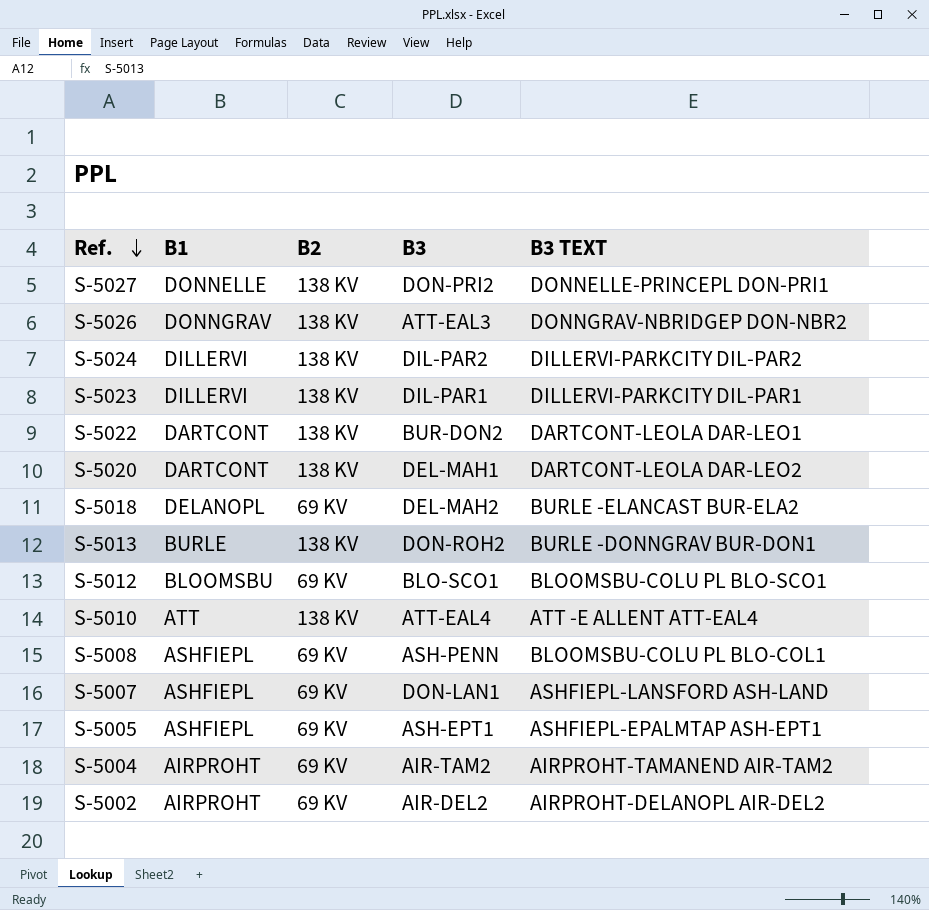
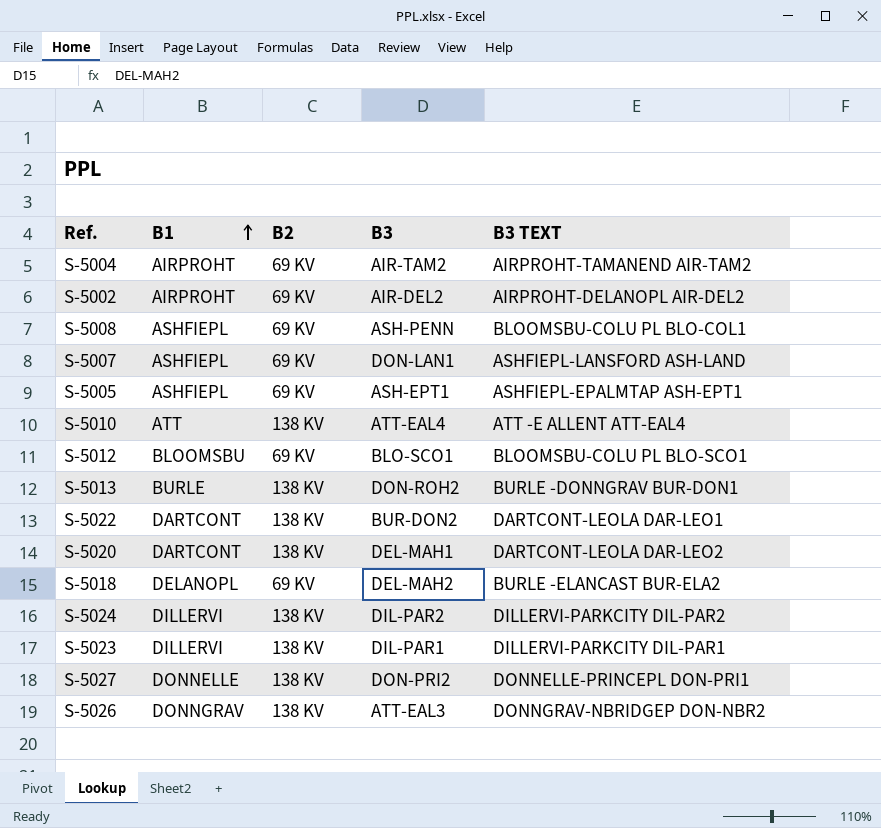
row order: Ref. descending -> B1 ascending

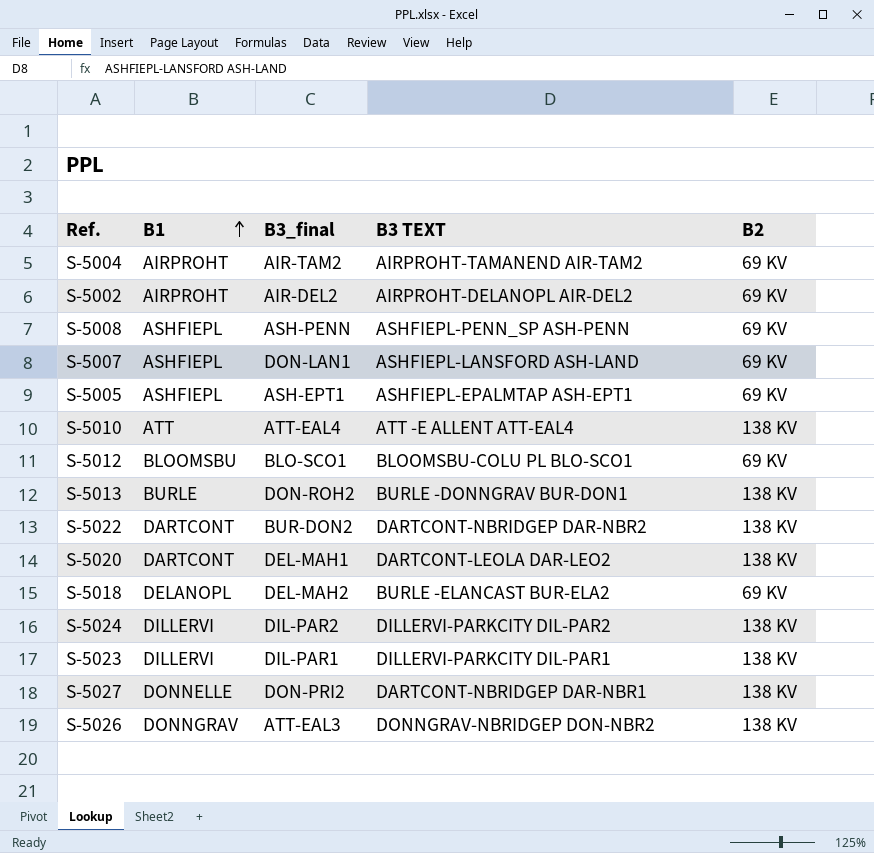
column name: B3 -> B3_final
column B2 | position: 3 -> 5
S-5008 | B3 TEXT: BLOOMSBU-COLU PL BLO-COL1 -> ASHFIEPL-PENN_SP ASH-PENN
S-5022 | B3 TEXT: DARTCONT-LEOLA DAR-LEO1 -> DARTCONT-NBRIDGEP DAR-NBR2
S-5027 | B3 TEXT: DONNELLE-PRINCEPL DON-PRI1 -> DARTCONT-NBRIDGEP DAR-NBR1

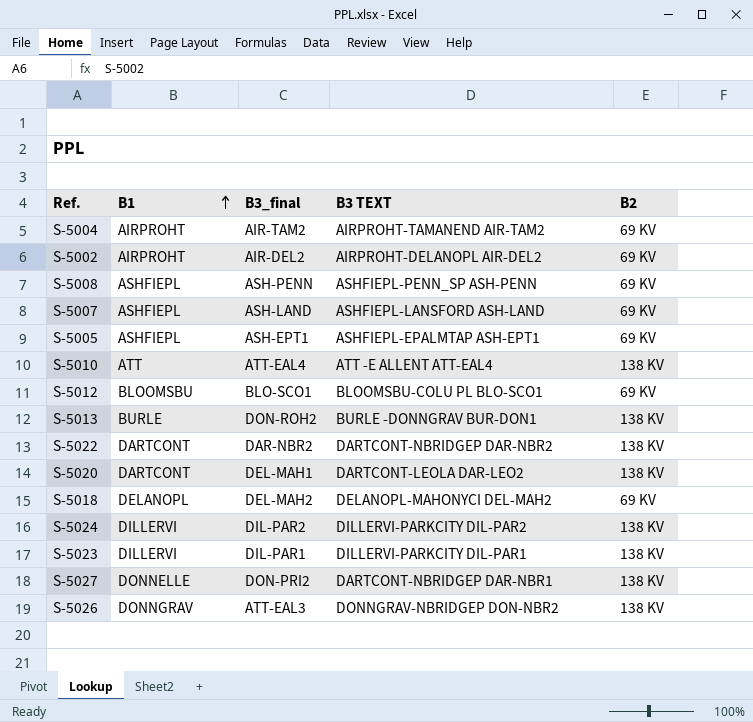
S-5007 | B3_final: DON-LAN1 -> ASH-LAND
S-5022 | B3_final: BUR-DON2 -> DAR-NBR2
S-5018 | B3 TEXT: BURLE -ELANCAST BUR-ELA2 -> DELANOPL-MAHONYCI DEL-MAH2

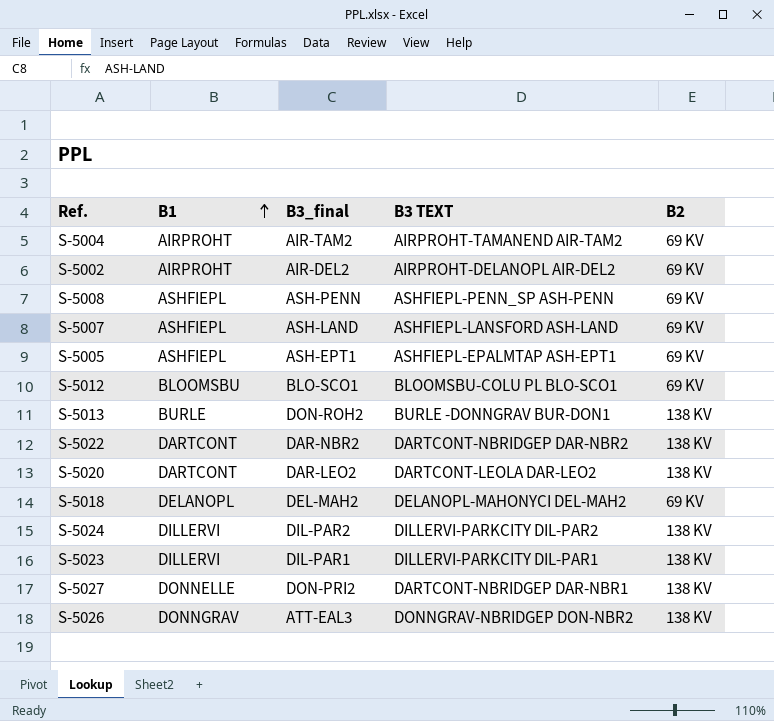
row S-5010: ATT | ATT-EAL4 | ATT -E ALLENT ATT-EAL4 | 138 KV -> none
S-5020 | B3_final: DEL-MAH1 -> DAR-LEO2

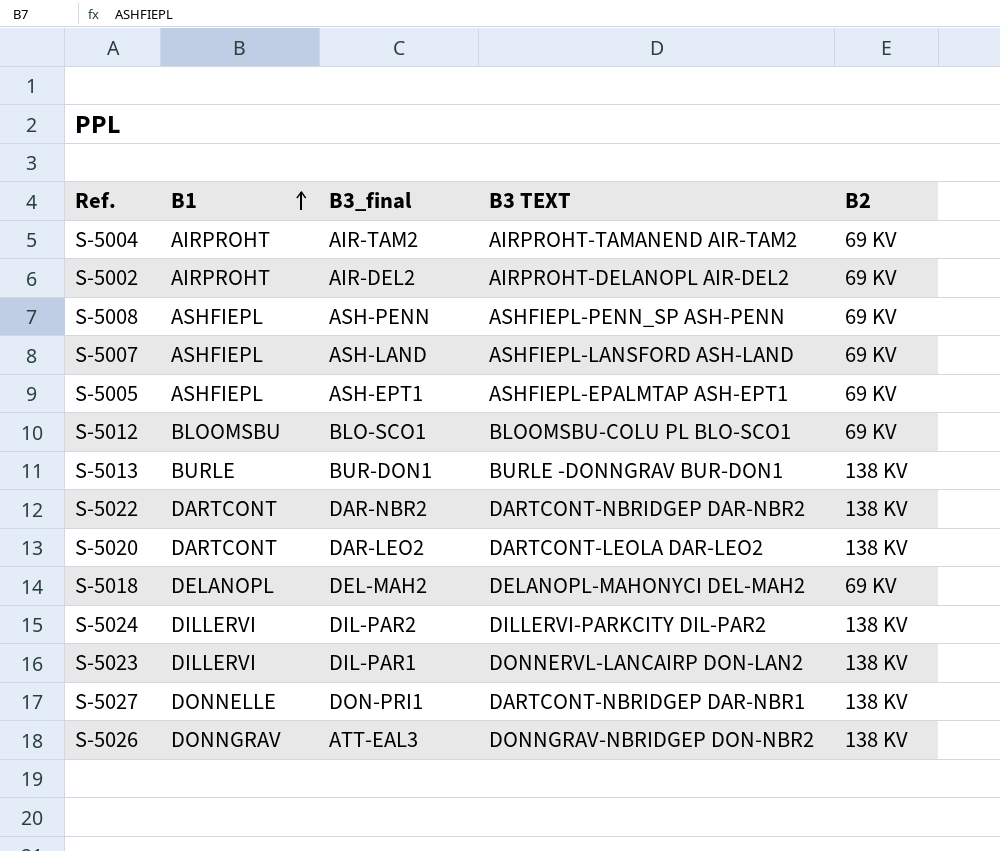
S-5013 | B3_final: DON-ROH2 -> BUR-DON1
S-5023 | B3 TEXT: DILLERVI-PARKCITY DIL-PAR1 -> DONNERVL-LANCAIRP DON-LAN2
S-5027 | B3_final: DON-PRI2 -> DON-PRI1

